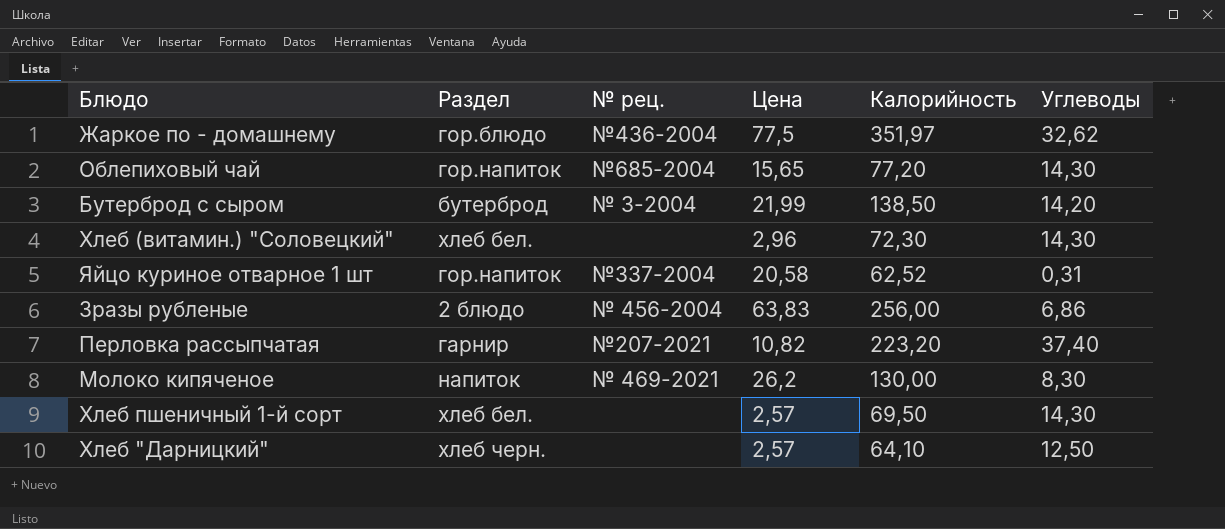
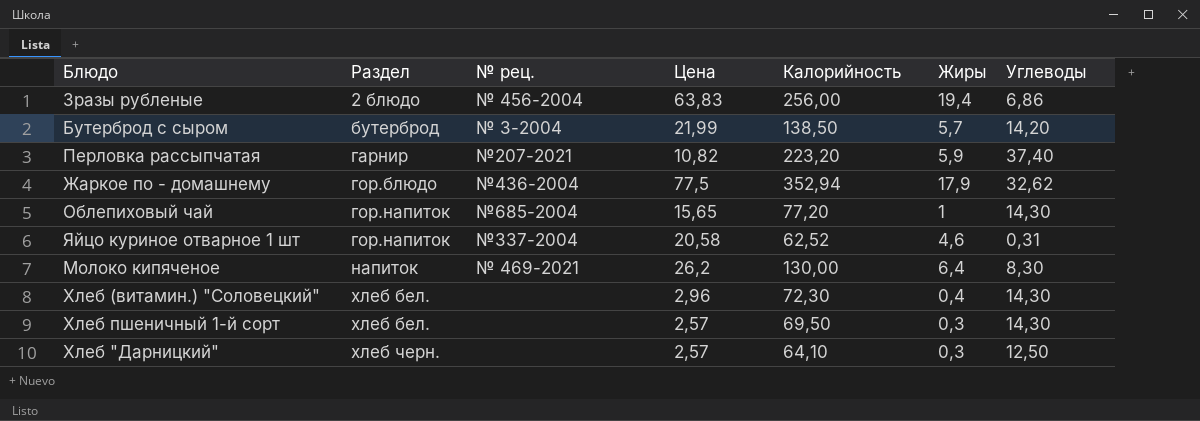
row order: none -> Раздел ascending
column Жиры | position: none -> 6
Жаркое по - домашнему | Калорийность: 351,97 -> 352,94

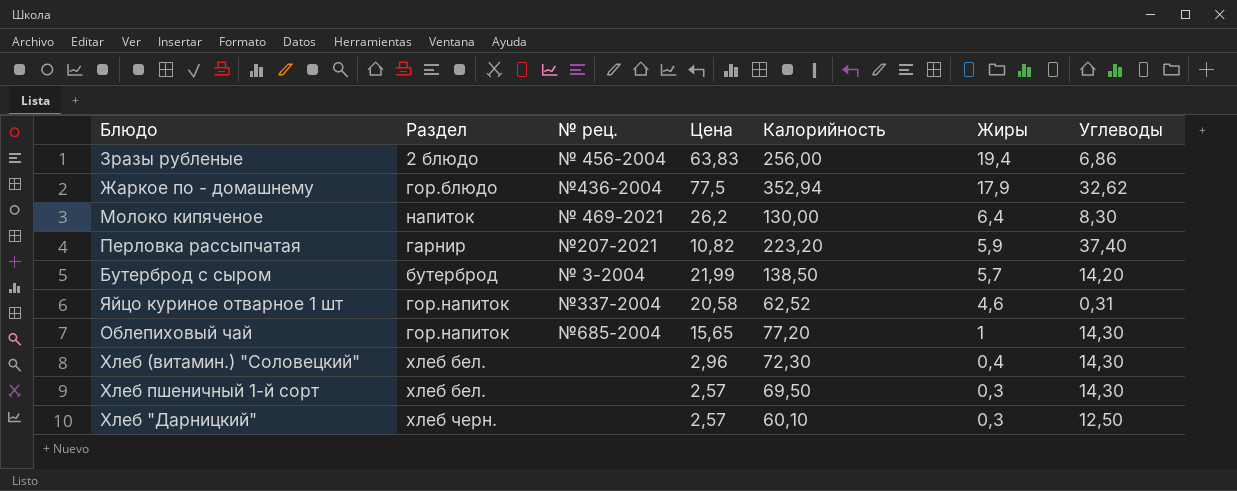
row order: Раздел ascending -> Жиры descending
Хлеб "Дарницкий" | Калорийность: 64,10 -> 60,10

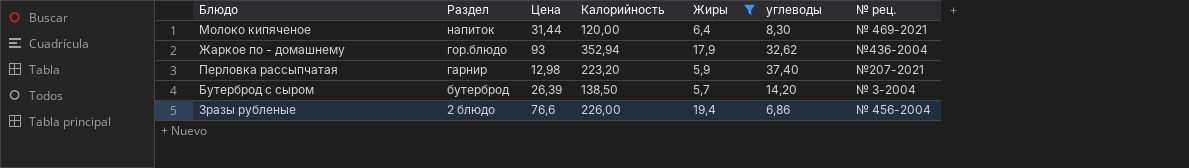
filter: none -> Жиры >= 5,7
row order: Жиры descending -> Раздел descending
column name: Углеводы -> углеводы
column № рец. | position: 3 -> 7
Молоко кипяченое | Цена: 26,2 -> 31,44
Молоко кипяченое | Калорийность: 130,00 -> 120,00
Жаркое по - домашнему | Цена: 77,5 -> 93
Перловка рассыпчатая | Цена: 10,82 -> 12,98
Бутерброд с сыром | Цена: 21,99 -> 26,39
Зразы рубленые | Цена: 63,83 -> 76,6
Зразы рубленые | Калорийность: 256,00 -> 226,00

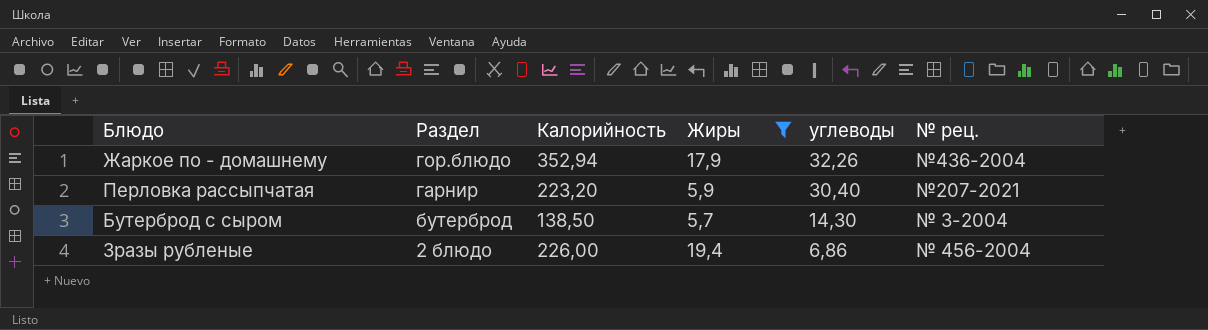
column Цена | position: 3 -> none
row Молоко кипяченое: напиток | 31,44 | 120,00 | 6,4 | 8,30 | № 469-2021 -> none
Жаркое по - домашнему | углеводы: 32,62 -> 32,26
Перловка рассыпчатая | углеводы: 37,40 -> 30,40
Бутерброд с сыром | углеводы: 14,20 -> 14,30

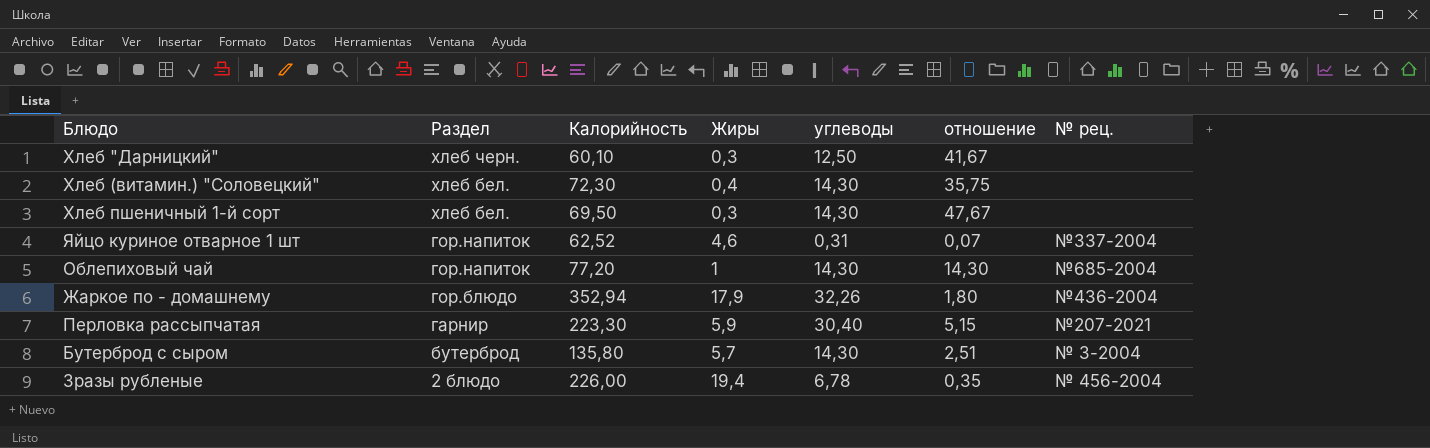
filter: Жиры >= 5,7 -> none
column отношение | formula: none -> [углеводы] / [Жиры]
Перловка рассыпчатая | Калорийность: 223,20 -> 223,30
Бутерброд с сыром | Калорийность: 138,50 -> 135,80
Зразы рубленые | углеводы: 6,86 -> 6,78

